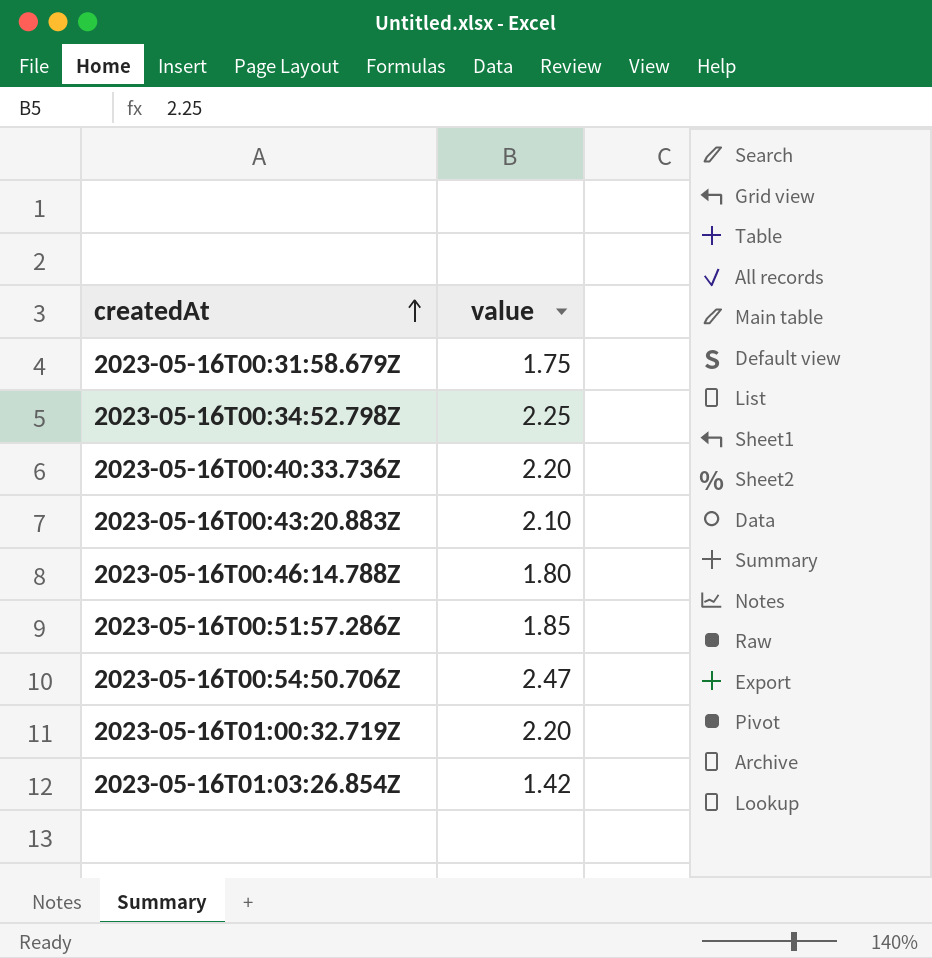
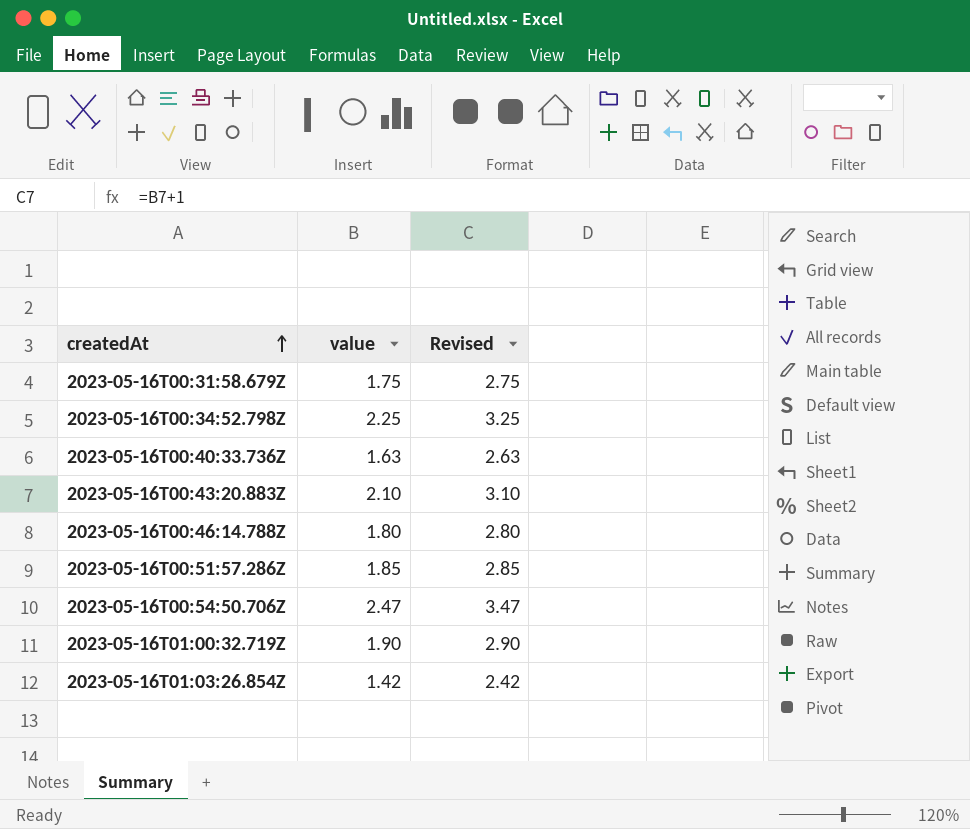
column Revised | formula: none -> [value] + 1
2023-05-16T00:40:33.736Z | value: 2.20 -> 1.63
2023-05-16T01:00:32.719Z | value: 2.20 -> 1.90

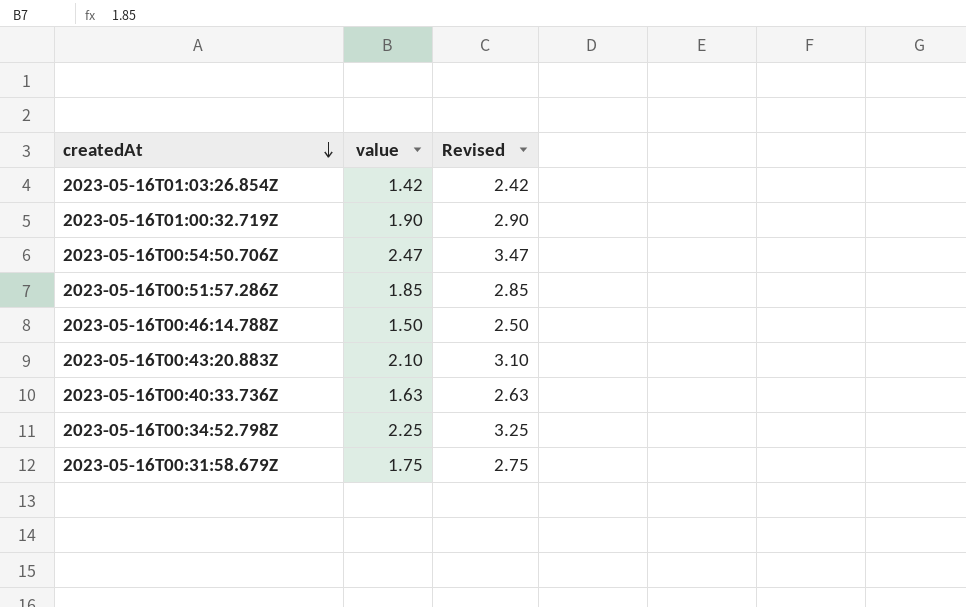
row order: createdAt ascending -> createdAt descending
2023-05-16T00:46:14.788Z | value: 1.80 -> 1.50
2023-05-16T00:46:14.788Z | Revised: 2.80 -> 2.50

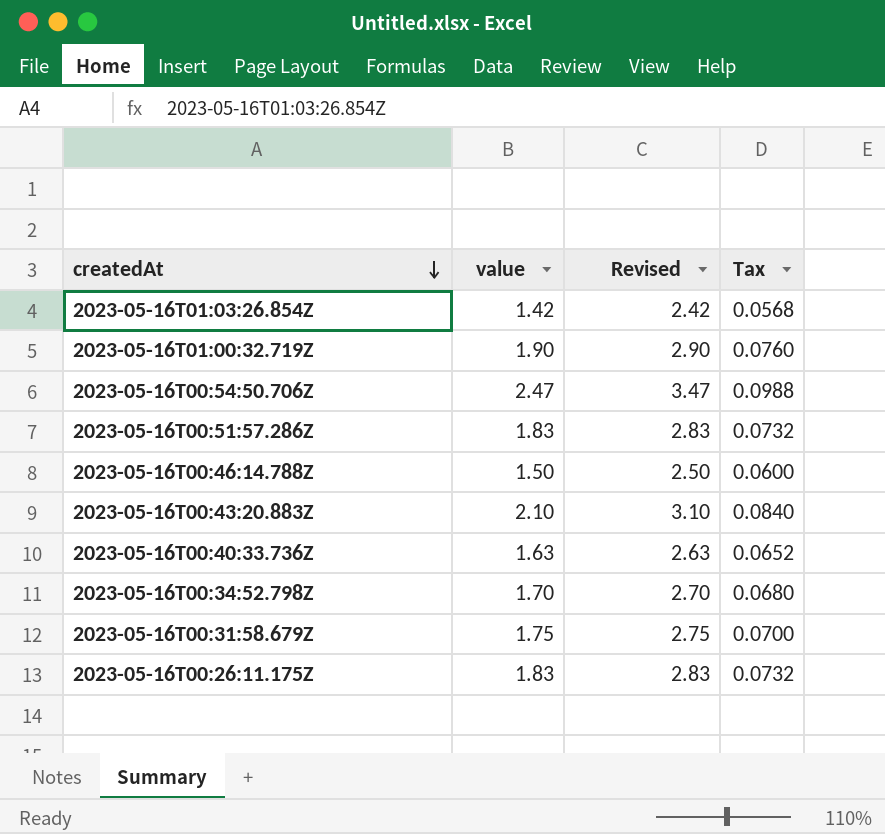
column Tax | formula: none -> [value] * 0.04
2023-05-16T00:51:57.286Z | value: 1.85 -> 1.83
2023-05-16T00:51:57.286Z | Revised: 2.85 -> 2.83
2023-05-16T00:34:52.798Z | value: 2.25 -> 1.70
2023-05-16T00:34:52.798Z | Revised: 3.25 -> 2.70
row 2023-05-16T00:26:11.175Z: none -> 1.83 | 2.83 | 0.0732

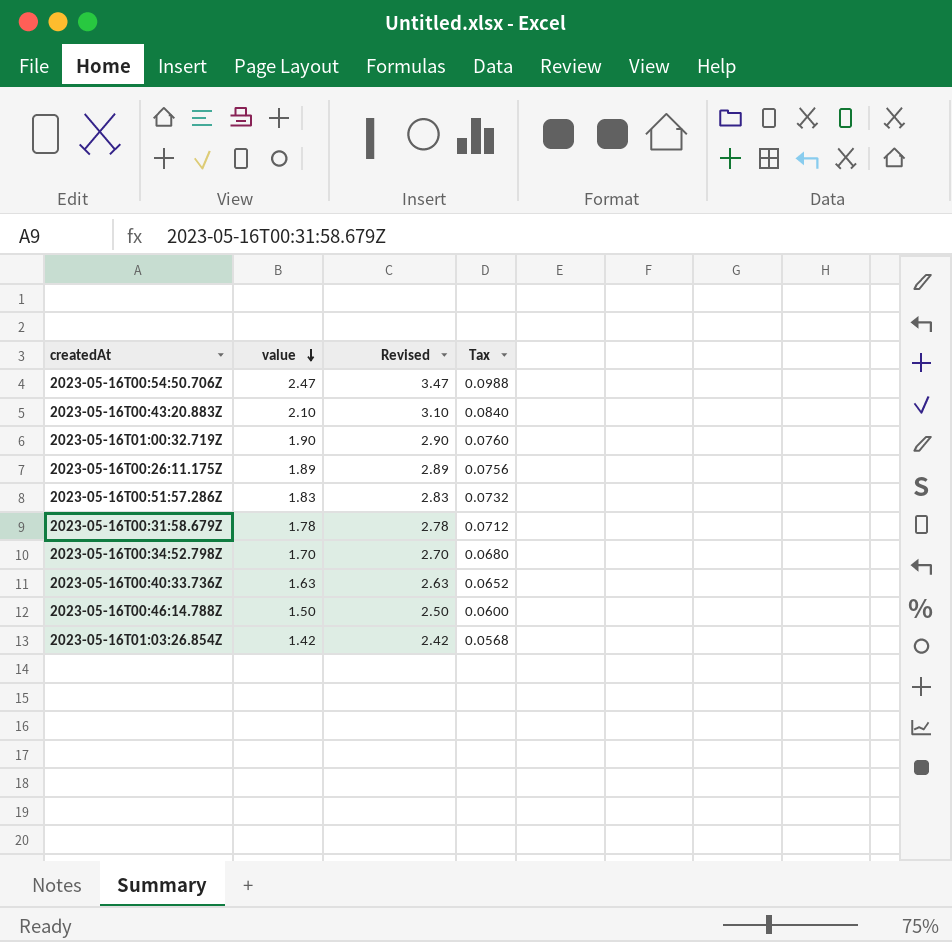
row order: createdAt descending -> value descending
2023-05-16T00:26:11.175Z | value: 1.83 -> 1.89
2023-05-16T00:26:11.175Z | Revised: 2.83 -> 2.89
2023-05-16T00:26:11.175Z | Tax: 0.0732 -> 0.0756
2023-05-16T00:31:58.679Z | value: 1.75 -> 1.78
2023-05-16T00:31:58.679Z | Revised: 2.75 -> 2.78
2023-05-16T00:31:58.679Z | Tax: 0.0700 -> 0.0712

